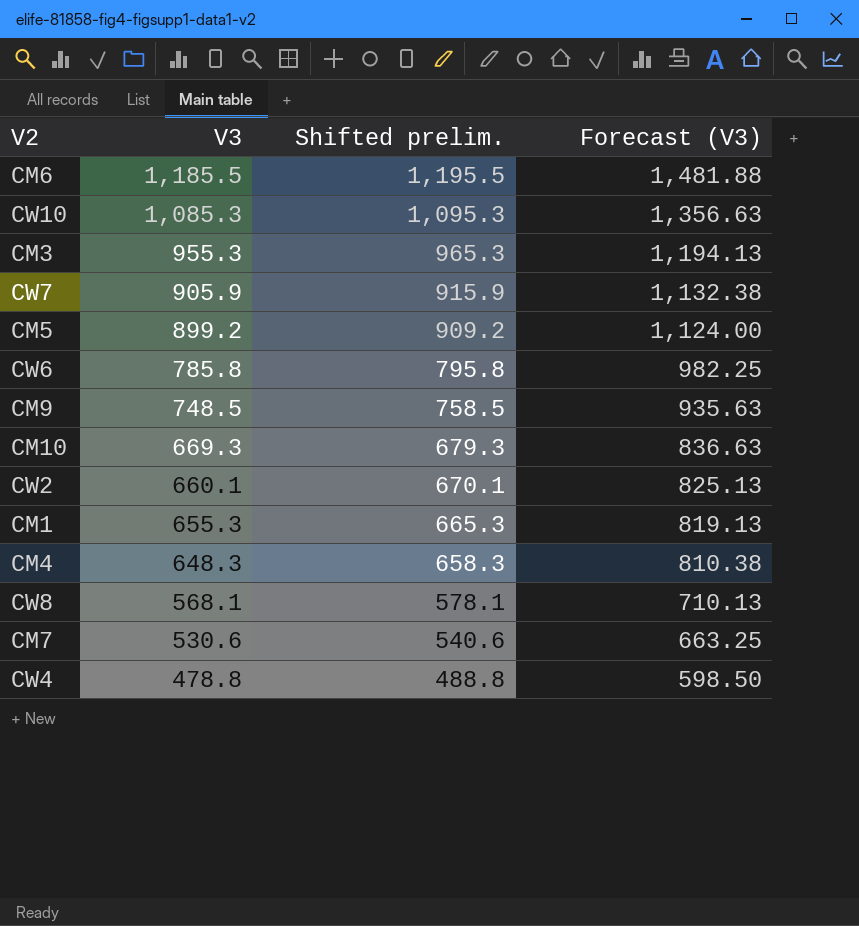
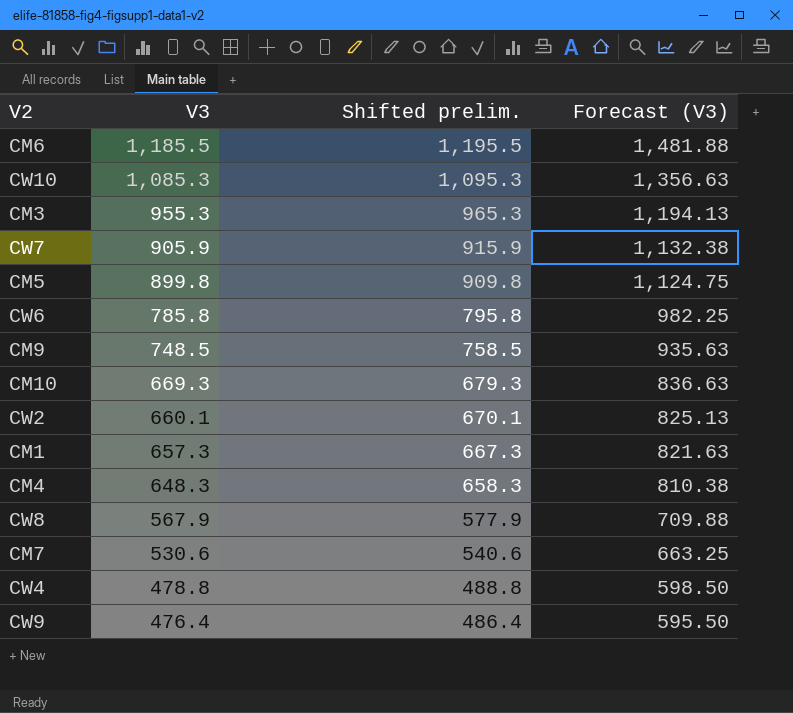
CM5 | V3: 899.2 -> 899.8
CM5 | Shifted prelim.: 909.2 -> 909.8
CM5 | Forecast (V3): 1,124.00 -> 1,124.75
CM1 | V3: 655.3 -> 657.3
CM1 | Shifted prelim.: 665.3 -> 667.3
CM1 | Forecast (V3): 819.13 -> 821.63
CW8 | V3: 568.1 -> 567.9
CW8 | Shifted prelim.: 578.1 -> 577.9
CW8 | Forecast (V3): 710.13 -> 709.88
row CW9: none -> 476.4 | 486.4 | 595.50

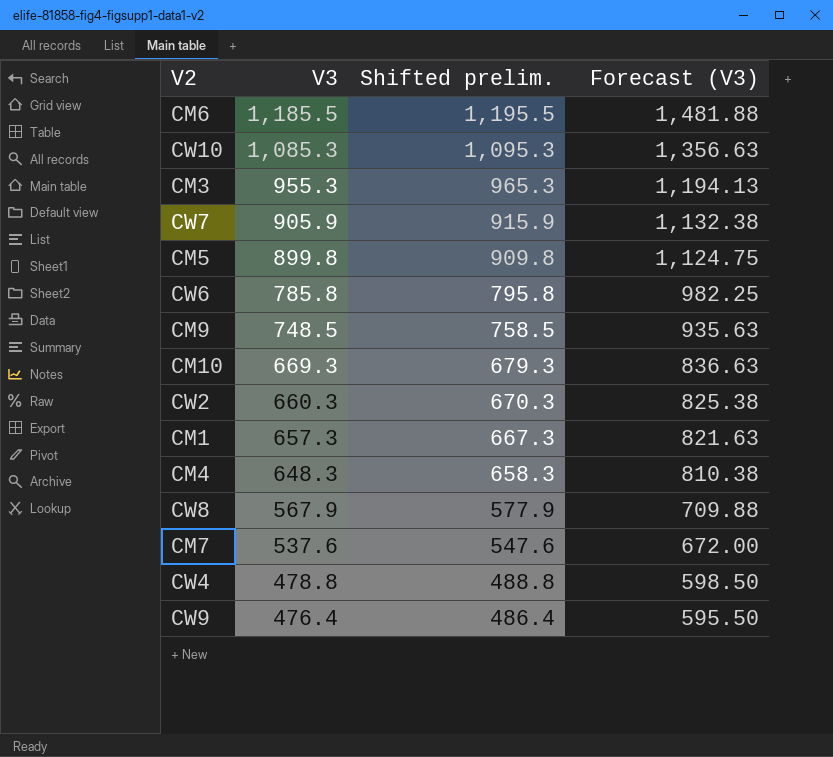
CW2 | V3: 660.1 -> 660.3
CW2 | Shifted prelim.: 670.1 -> 670.3
CW2 | Forecast (V3): 825.13 -> 825.38
CM7 | V3: 530.6 -> 537.6
CM7 | Shifted prelim.: 540.6 -> 547.6
CM7 | Forecast (V3): 663.25 -> 672.00

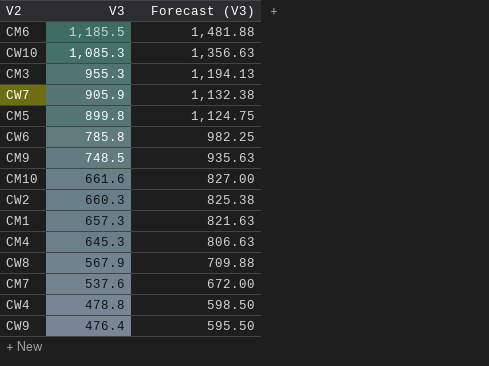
column Shifted prelim. | formula: [V3] + 10 -> none
CM10 | V3: 669.3 -> 661.6
CM10 | Forecast (V3): 836.63 -> 827.00
CM4 | V3: 648.3 -> 645.3
CM4 | Forecast (V3): 810.38 -> 806.63

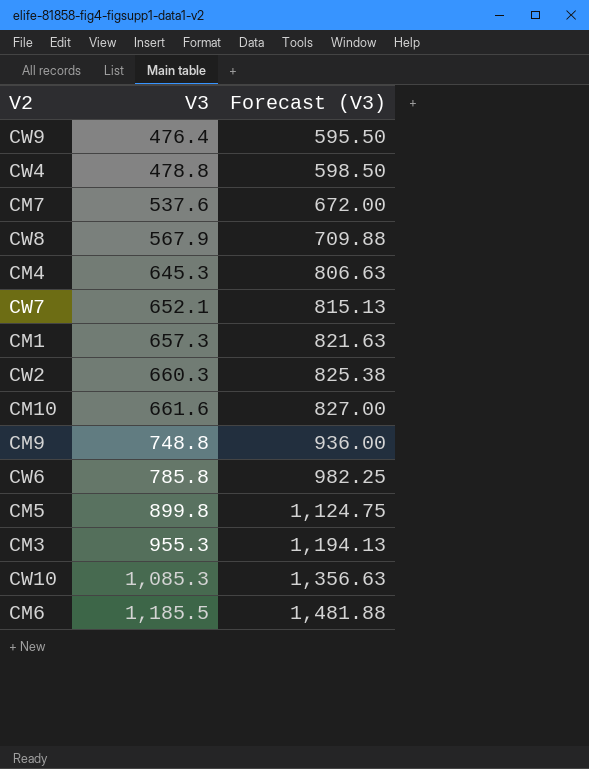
row order: V3 descending -> V3 ascending
CW7 | V3: 905.9 -> 652.1
CW7 | Forecast (V3): 1,132.38 -> 815.13
CM9 | V3: 748.5 -> 748.8
CM9 | Forecast (V3): 935.63 -> 936.00

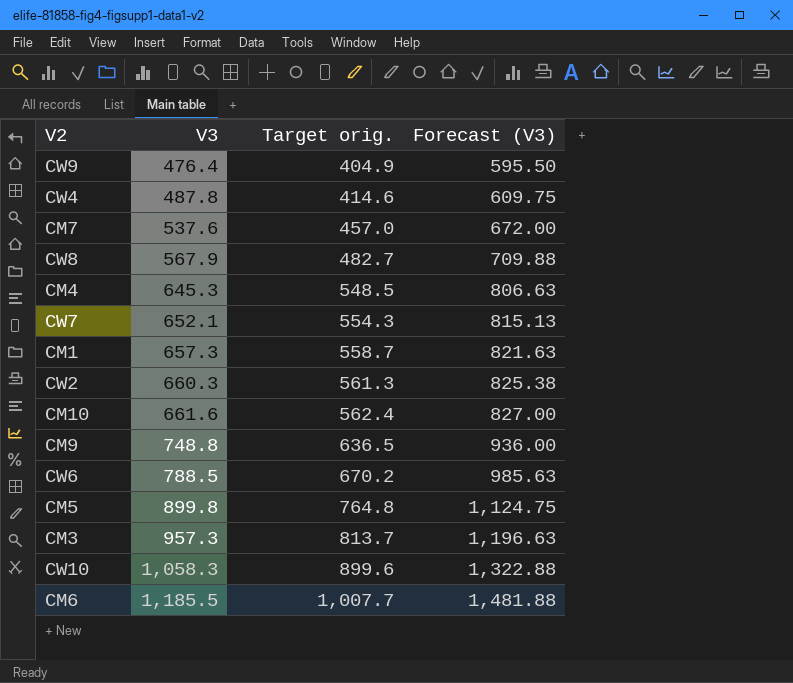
column Target orig. | formula: none -> [V3] * 0.85
CW4 | V3: 478.8 -> 487.8
CW4 | Forecast (V3): 598.50 -> 609.75
CW6 | V3: 785.8 -> 788.5
CW6 | Forecast (V3): 982.25 -> 985.63
CM3 | V3: 955.3 -> 957.3
CM3 | Forecast (V3): 1,194.13 -> 1,196.63
CW10 | V3: 1,085.3 -> 1,058.3
CW10 | Forecast (V3): 1,356.63 -> 1,322.88

